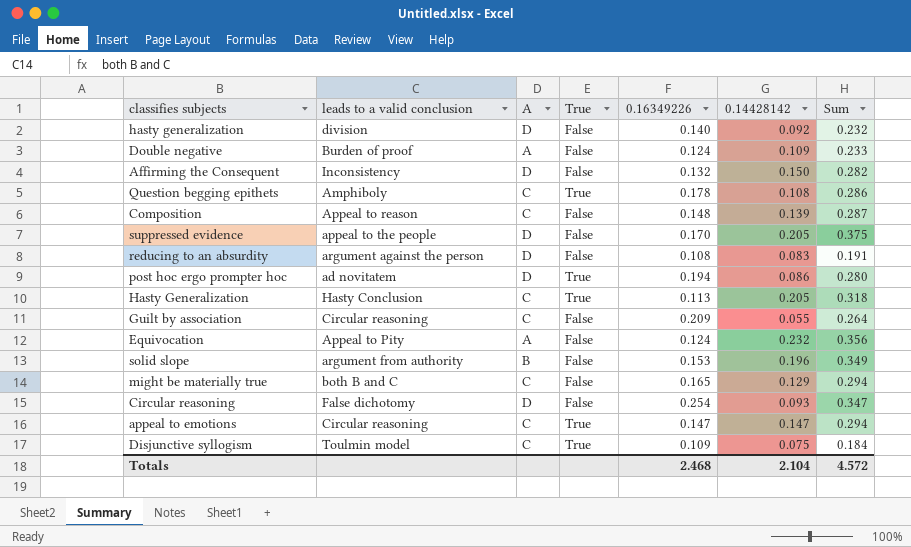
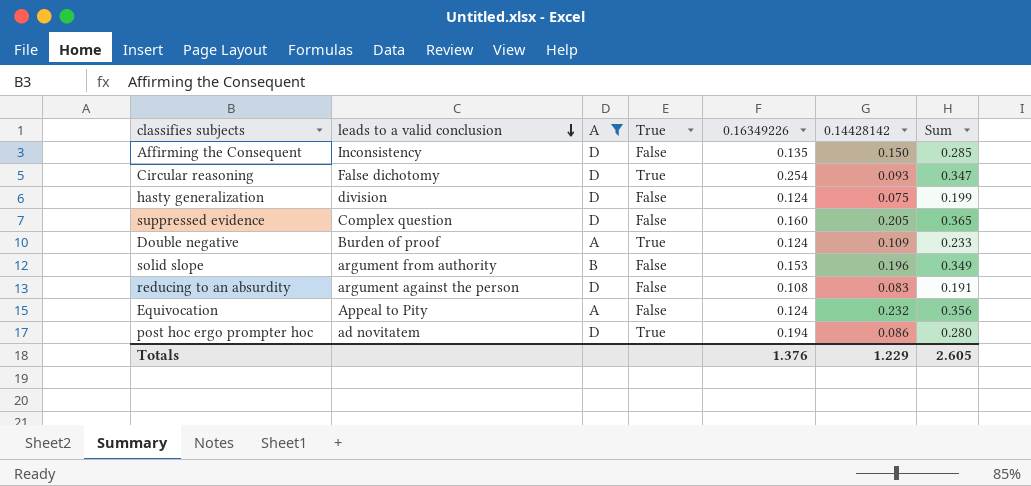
filter: none -> A != C
row order: none -> leads to a valid conclusion descending
Affirming the Consequent | 0.16349226: 0.132 -> 0.135
Affirming the Consequent | Sum: 0.282 -> 0.285
Circular reasoning | True: False -> True
hasty generalization | 0.16349226: 0.140 -> 0.124
hasty generalization | 0.14428142: 0.092 -> 0.075
hasty generalization | Sum: 0.232 -> 0.199
suppressed evidence | leads to a valid conclusion: appeal to the people -> Complex question
suppressed evidence | 0.16349226: 0.170 -> 0.160
suppressed evidence | Sum: 0.375 -> 0.365
Double negative | True: False -> True
Totals | 0.16349226: 2.468 -> 1.376
Totals | 0.14428142: 2.104 -> 1.229
Totals | Sum: 4.572 -> 2.605

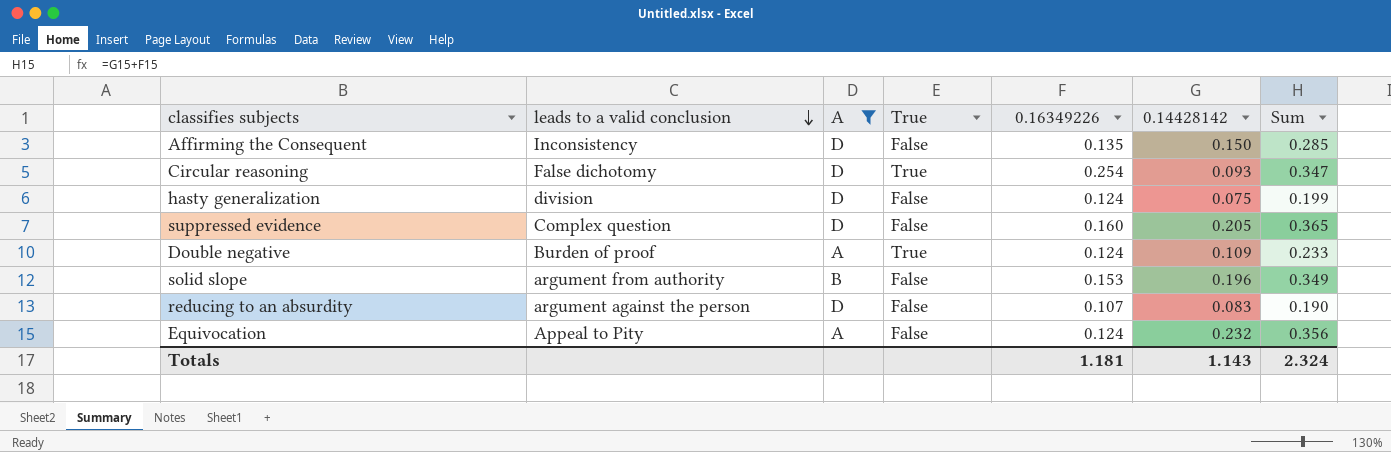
row post hoc ergo prompter hoc: ad novitatem | D | True | 0.194 | 0.086 | 0.280 -> none
reducing to an absurdity | 0.16349226: 0.108 -> 0.107
reducing to an absurdity | Sum: 0.191 -> 0.190
Totals | 0.16349226: 1.376 -> 1.181
Totals | 0.14428142: 1.229 -> 1.143
Totals | Sum: 2.605 -> 2.324

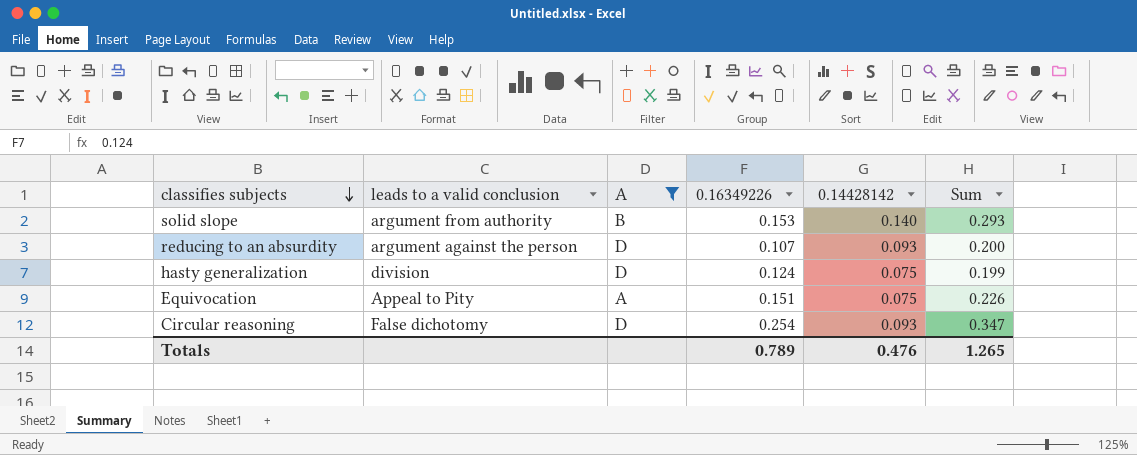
row order: leads to a valid conclusion descending -> classifies subjects descending
column True | position: 4 -> none
row Affirming the Consequent: Inconsistency | D | False | 0.135 | 0.150 | 0.285 -> none
row suppressed evidence: Complex question | D | False | 0.160 | 0.205 | 0.365 -> none
row Double negative: Burden of proof | A | True | 0.124 | 0.109 | 0.233 -> none
solid slope | 0.14428142: 0.196 -> 0.140
solid slope | Sum: 0.349 -> 0.293
reducing to an absurdity | 0.14428142: 0.083 -> 0.093
reducing to an absurdity | Sum: 0.190 -> 0.200
Equivocation | 0.16349226: 0.124 -> 0.151
Equivocation | 0.14428142: 0.232 -> 0.075
Equivocation | Sum: 0.356 -> 0.226
Totals | 0.16349226: 1.181 -> 0.789
Totals | 0.14428142: 1.143 -> 0.476
Totals | Sum: 2.324 -> 1.265

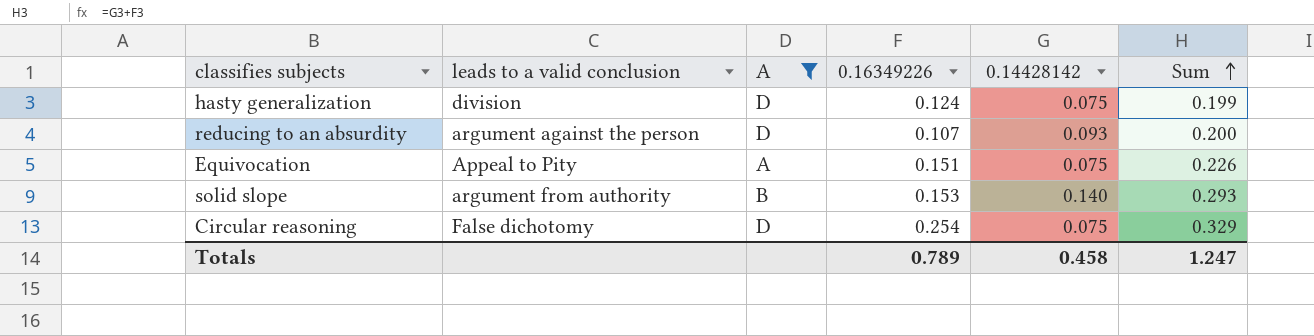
row order: classifies subjects descending -> Sum ascending
Circular reasoning | 0.14428142: 0.093 -> 0.075
Circular reasoning | Sum: 0.347 -> 0.329
Totals | 0.14428142: 0.476 -> 0.458
Totals | Sum: 1.265 -> 1.247

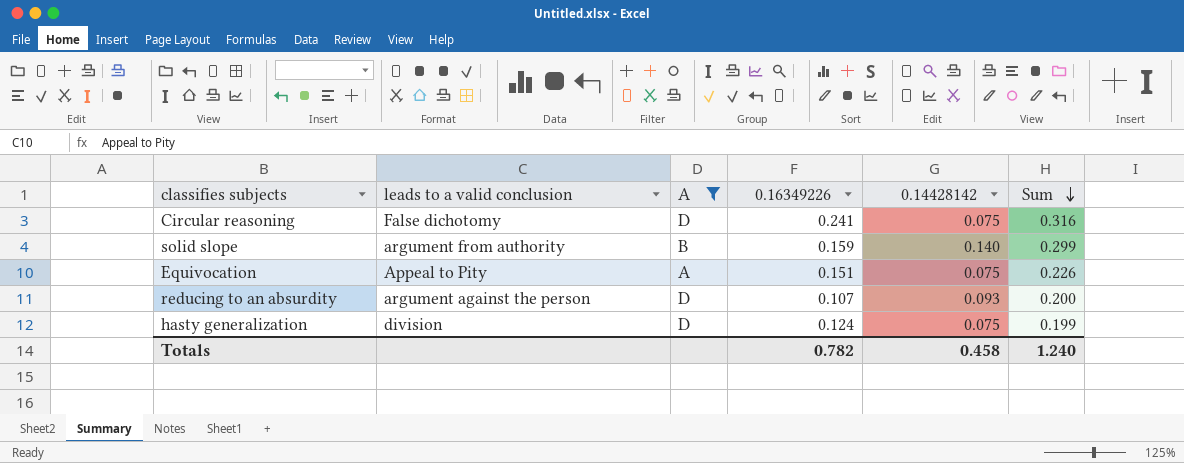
row order: Sum ascending -> Sum descending
Circular reasoning | 0.16349226: 0.254 -> 0.241
Circular reasoning | Sum: 0.329 -> 0.316
solid slope | 0.16349226: 0.153 -> 0.159
solid slope | Sum: 0.293 -> 0.299
Totals | 0.16349226: 0.789 -> 0.782
Totals | Sum: 1.247 -> 1.240

